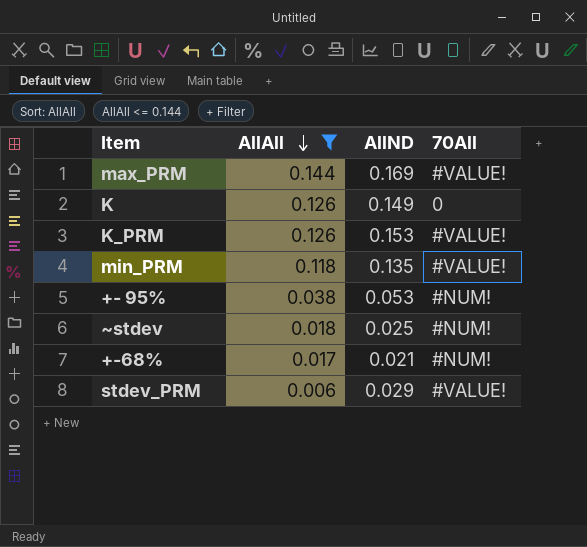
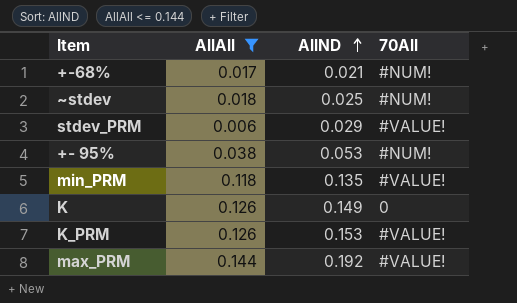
row order: AllAll descending -> AllND ascending
max_PRM | AllND: 0.169 -> 0.192

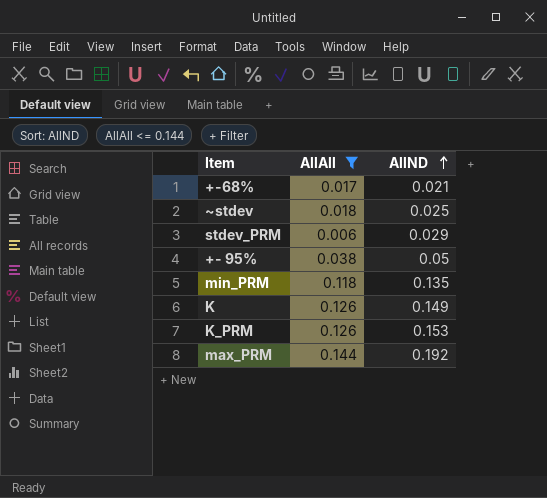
column 70All | position: 4 -> none
+- 95% | AllND: 0.053 -> 0.05

